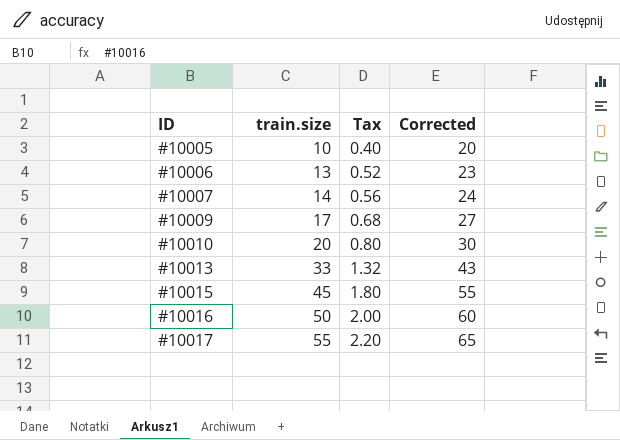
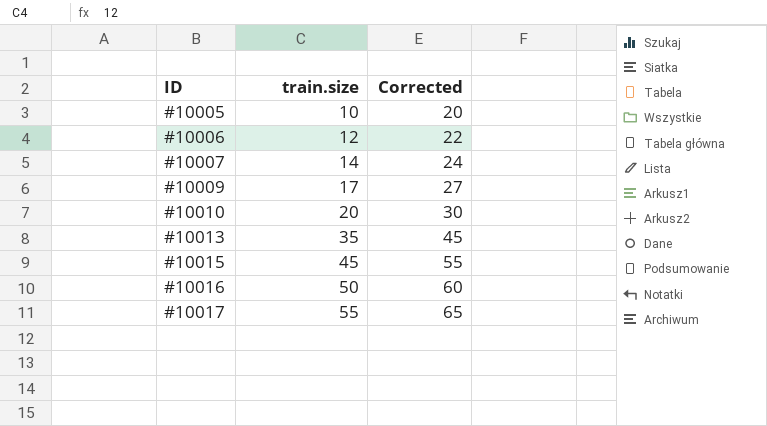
column Tax | formula: [train.size] * 0.04 -> none
#10006 | train.size: 13 -> 12
#10006 | Corrected: 23 -> 22
#10013 | train.size: 33 -> 35
#10013 | Corrected: 43 -> 45

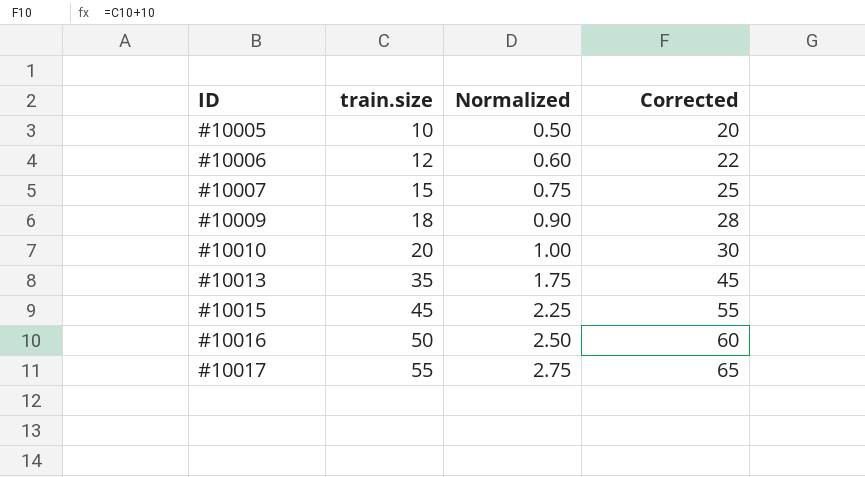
column Normalized | formula: none -> [train.size] * 0.05
#10007 | train.size: 14 -> 15
#10007 | Corrected: 24 -> 25
#10009 | train.size: 17 -> 18
#10009 | Corrected: 27 -> 28

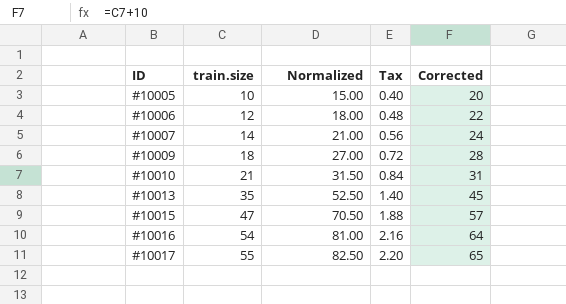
column Normalized | formula: [train.size] * 0.05 -> [train.size] * 1.5
column Tax | formula: none -> [train.size] * 0.04
#10007 | train.size: 15 -> 14
#10007 | Corrected: 25 -> 24
#10010 | train.size: 20 -> 21
#10010 | Corrected: 30 -> 31
#10015 | train.size: 45 -> 47
#10015 | Corrected: 55 -> 57
#10016 | train.size: 50 -> 54
#10016 | Corrected: 60 -> 64

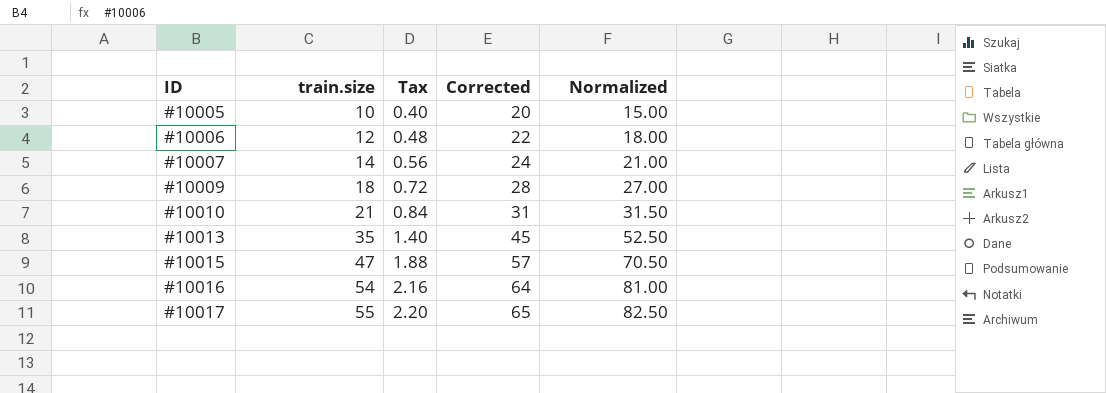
column Normalized | position: 3 -> 5

